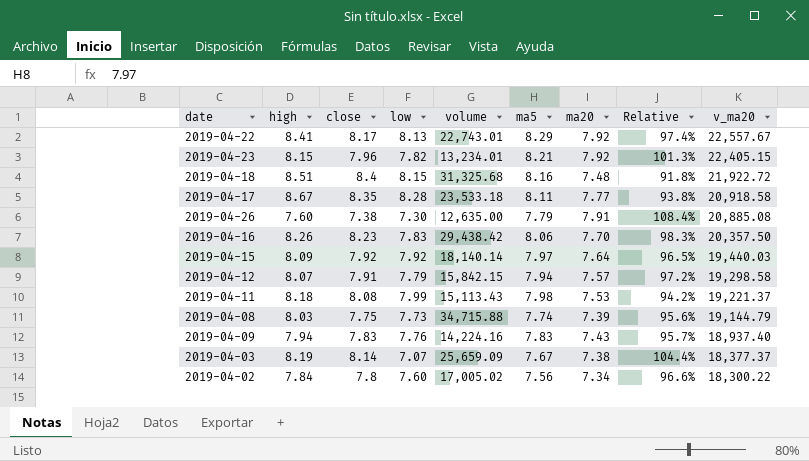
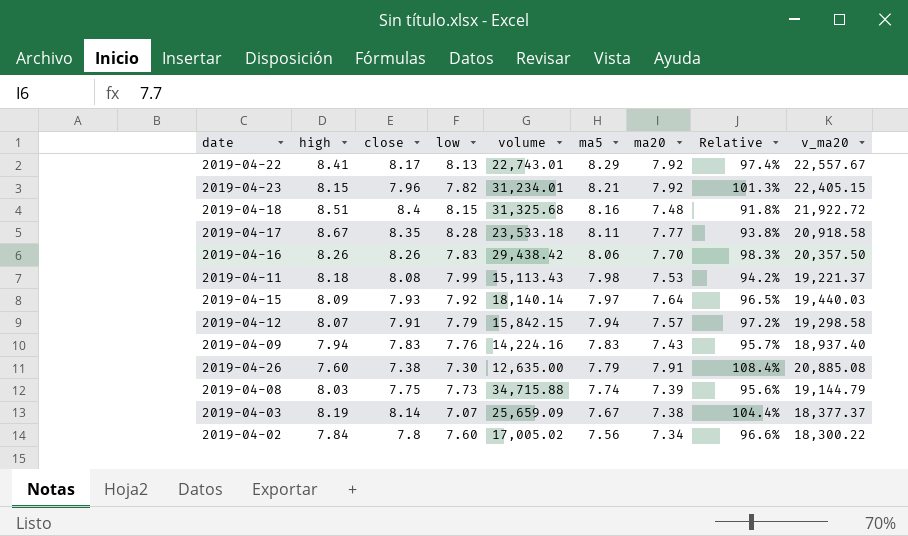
row order: v_ma20 descending -> ma5 descending
2019-04-23 | volume: 13,234.01 -> 31,234.01
2019-04-16 | close: 8.23 -> 8.26
2019-04-15 | close: 7.92 -> 7.93

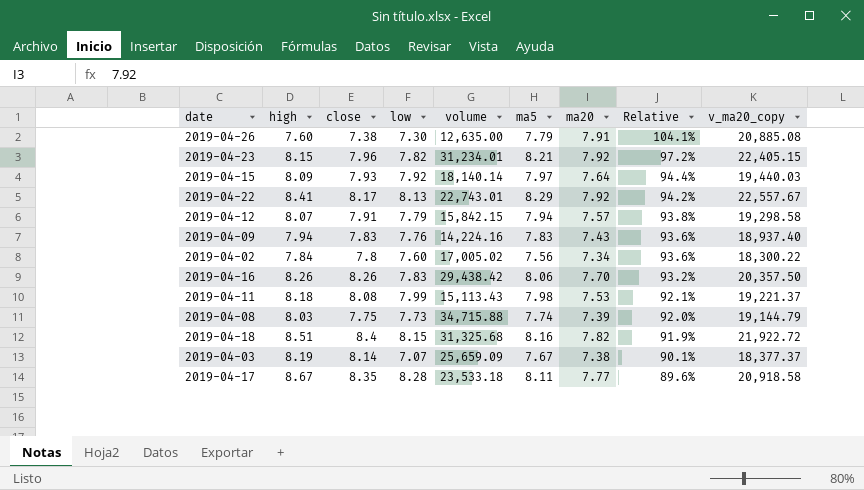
row order: ma5 descending -> Relative descending
column Relative | formula: [ma20] / [low] -> [ma20] / [high]
column name: v_ma20 -> v_ma20_copy
2019-04-18 | ma20: 7.48 -> 7.82

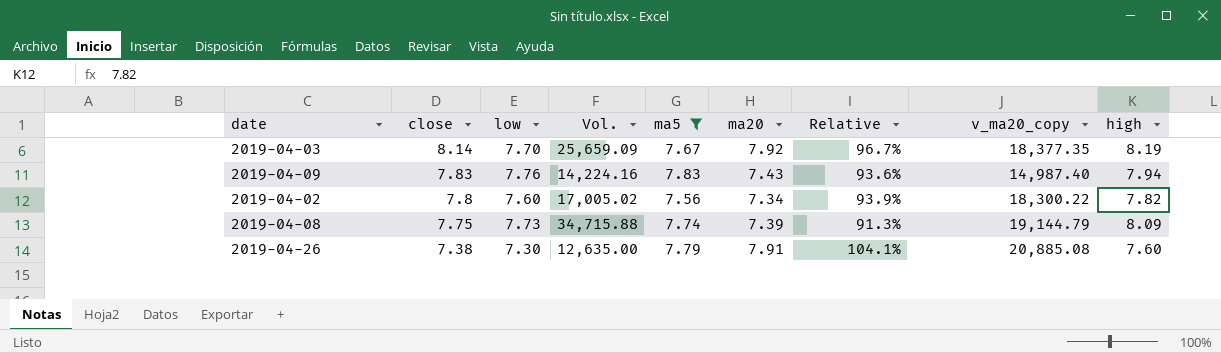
filter: none -> ma5 <= 7.83
row order: Relative descending -> close descending
column name: volume -> Vol.
column high | position: 2 -> 9
2019-04-03 | low: 7.07 -> 7.70
2019-04-03 | ma20: 7.38 -> 7.92
2019-04-03 | Relative: 90.1% -> 96.7%
2019-04-03 | v_ma20_copy: 18,377.37 -> 18,377.35
2019-04-09 | v_ma20_copy: 18,937.40 -> 14,987.40
2019-04-02 | Relative: 93.6% -> 93.9%
2019-04-02 | high: 7.84 -> 7.82
2019-04-08 | Relative: 92.0% -> 91.3%
2019-04-08 | high: 8.03 -> 8.09

